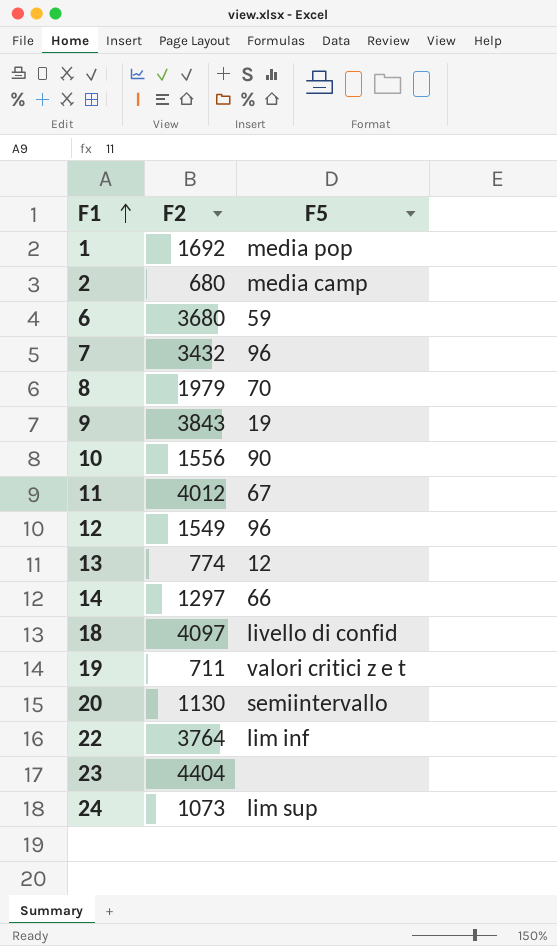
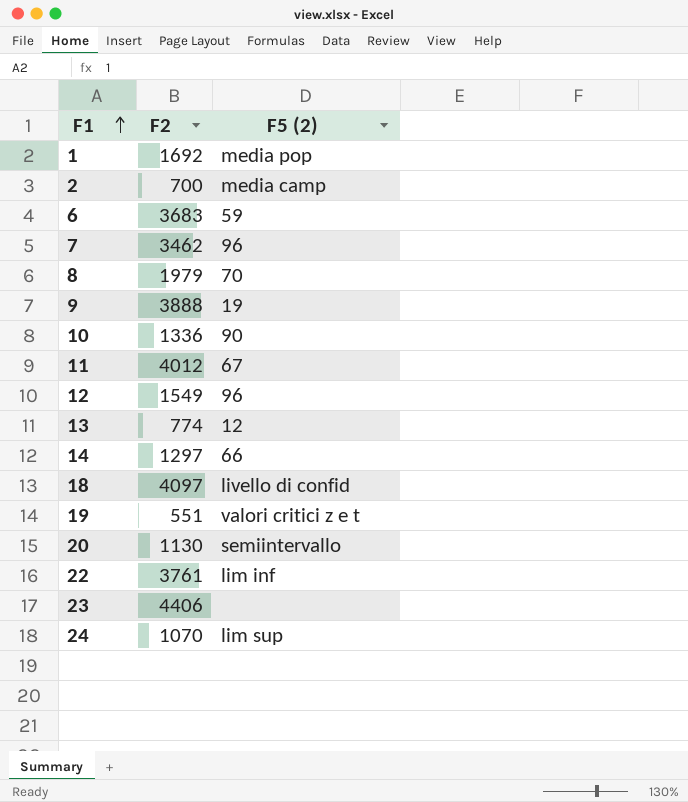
column name: F5 -> F5 (2)
2 | F2: 680 -> 700
6 | F2: 3680 -> 3683
7 | F2: 3432 -> 3462
9 | F2: 3843 -> 3888
10 | F2: 1556 -> 1336
19 | F2: 711 -> 551
22 | F2: 3764 -> 3761
23 | F2: 4404 -> 4406
24 | F2: 1073 -> 1070

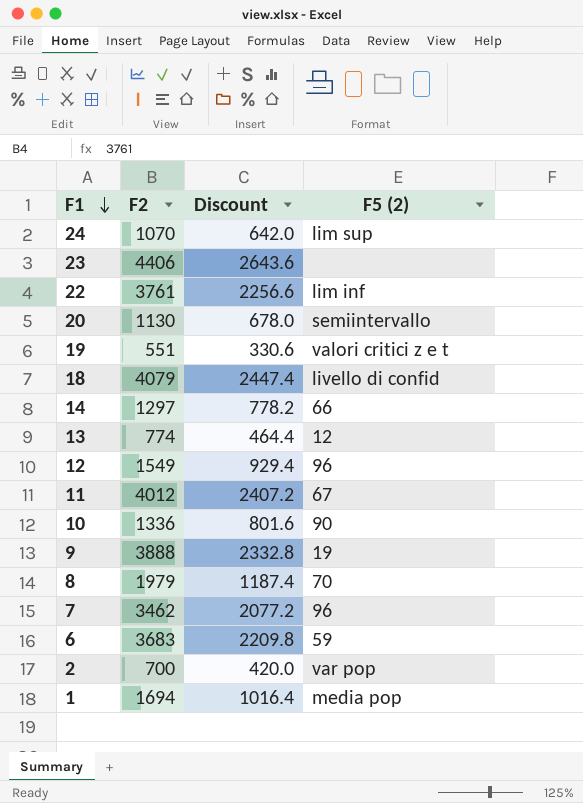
row order: F1 ascending -> F1 descending
column Discount | formula: none -> [F2] * 0.6
18 | F2: 4097 -> 4079
2 | F5 (2): media camp -> var pop
1 | F2: 1692 -> 1694

